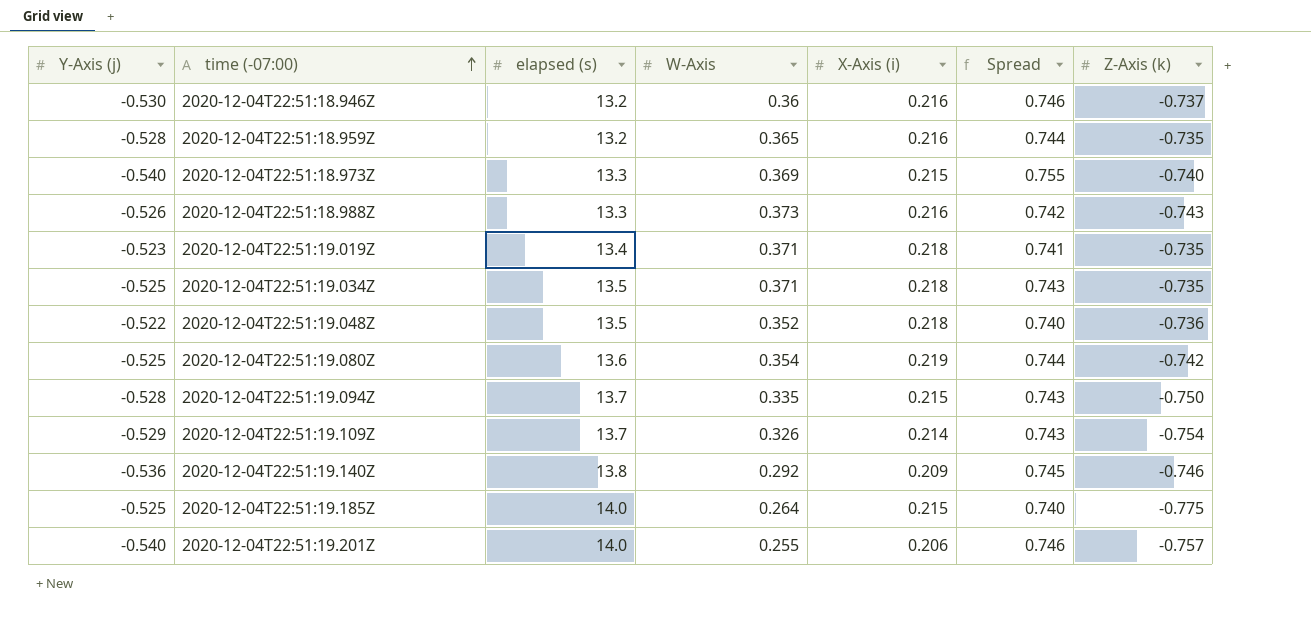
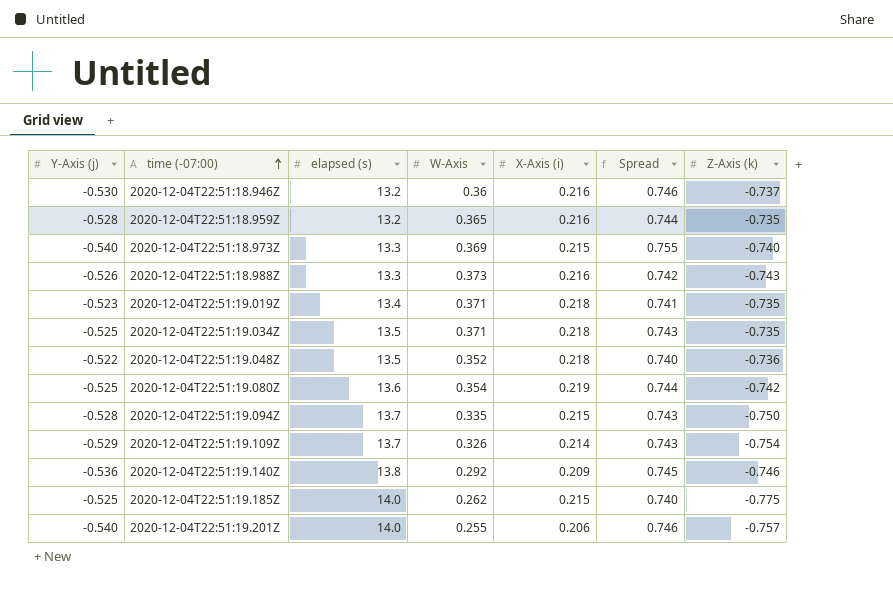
2020-12-04T22:51:19.185Z | W-Axis: 0.264 -> 0.262

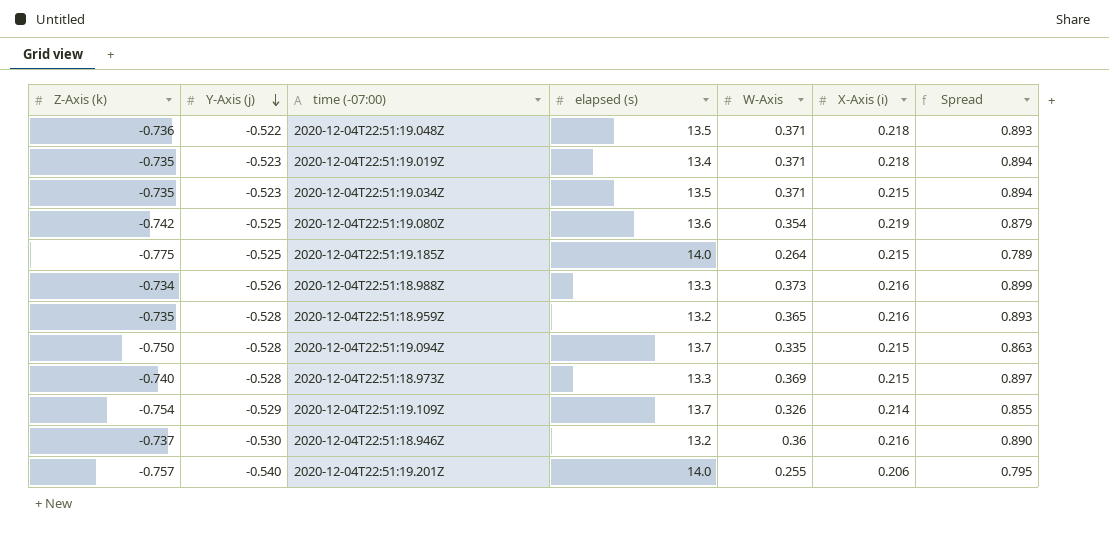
row order: time (-07:00) ascending -> Y-Axis (j) descending
column Z-Axis (k) | position: 7 -> 1
column Spread | formula: [X-Axis (i)] - [Y-Axis (j)] -> [W-Axis] - [Y-Axis (j)]
row 2020-12-04T22:51:19.140Z: -0.536 | 13.8 | 0.292 | 0.209 | 0.745 | -0.746 -> none
2020-12-04T22:51:19.048Z | W-Axis: 0.352 -> 0.371
2020-12-04T22:51:19.034Z | Y-Axis (j): -0.525 -> -0.523
2020-12-04T22:51:19.034Z | X-Axis (i): 0.218 -> 0.215
2020-12-04T22:51:19.185Z | W-Axis: 0.262 -> 0.264
2020-12-04T22:51:18.988Z | Z-Axis (k): -0.743 -> -0.734
2020-12-04T22:51:18.973Z | Y-Axis (j): -0.540 -> -0.528

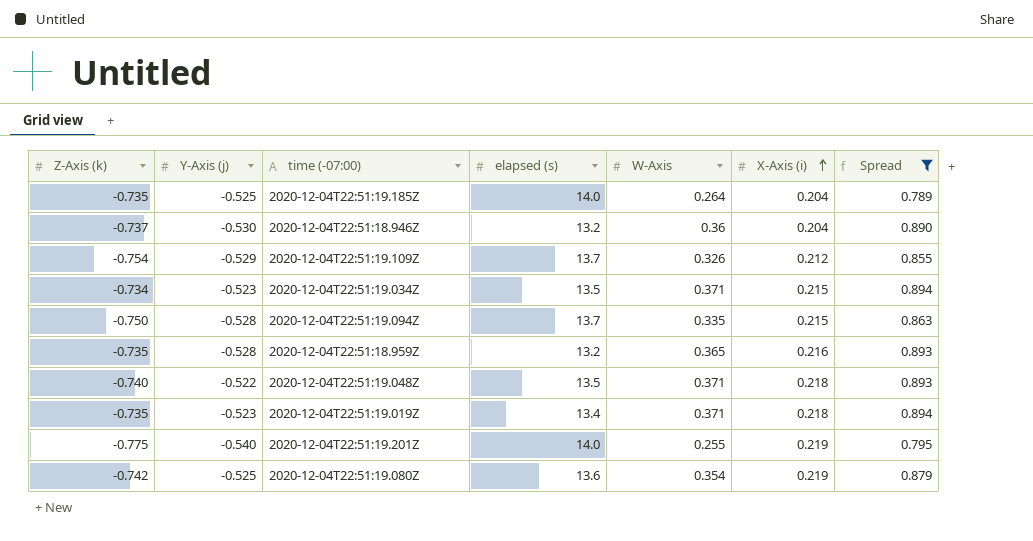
filter: none -> Spread <= 0.894
row order: Y-Axis (j) descending -> X-Axis (i) ascending
2020-12-04T22:51:19.185Z | Z-Axis (k): -0.775 -> -0.735
2020-12-04T22:51:19.185Z | X-Axis (i): 0.215 -> 0.204
2020-12-04T22:51:18.946Z | X-Axis (i): 0.216 -> 0.204
2020-12-04T22:51:19.109Z | X-Axis (i): 0.214 -> 0.212
2020-12-04T22:51:19.034Z | Z-Axis (k): -0.735 -> -0.734
2020-12-04T22:51:19.048Z | Z-Axis (k): -0.736 -> -0.740
2020-12-04T22:51:19.201Z | Z-Axis (k): -0.757 -> -0.775
2020-12-04T22:51:19.201Z | X-Axis (i): 0.206 -> 0.219

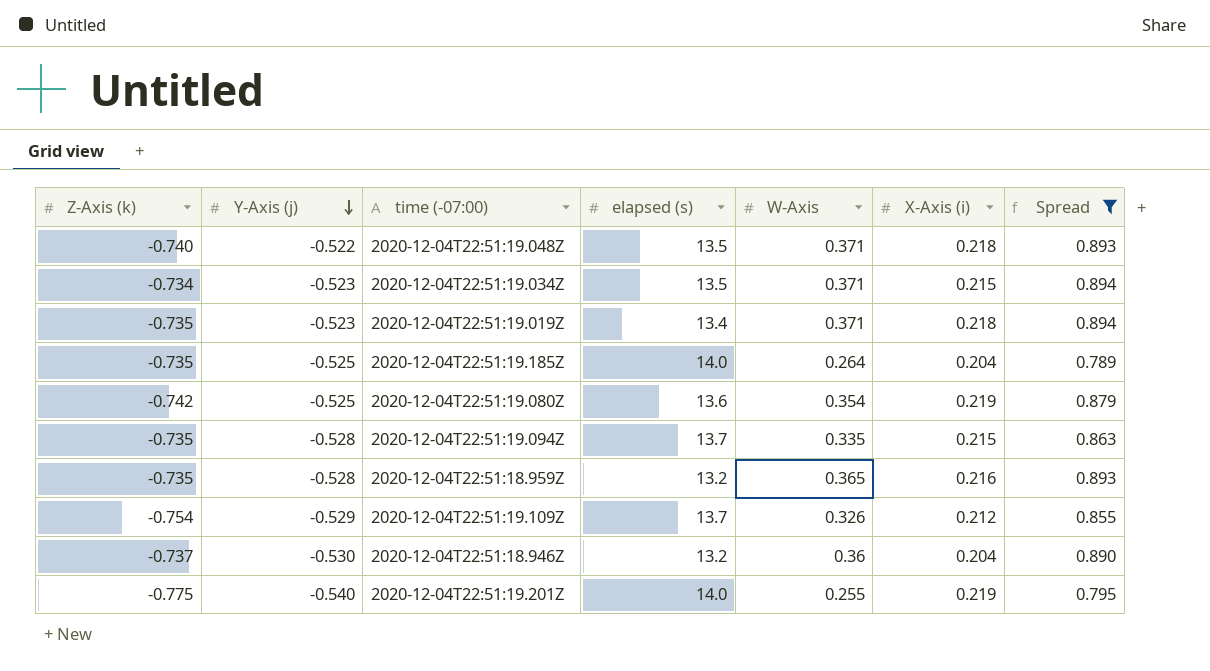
row order: X-Axis (i) ascending -> Y-Axis (j) descending
2020-12-04T22:51:19.094Z | Z-Axis (k): -0.750 -> -0.735

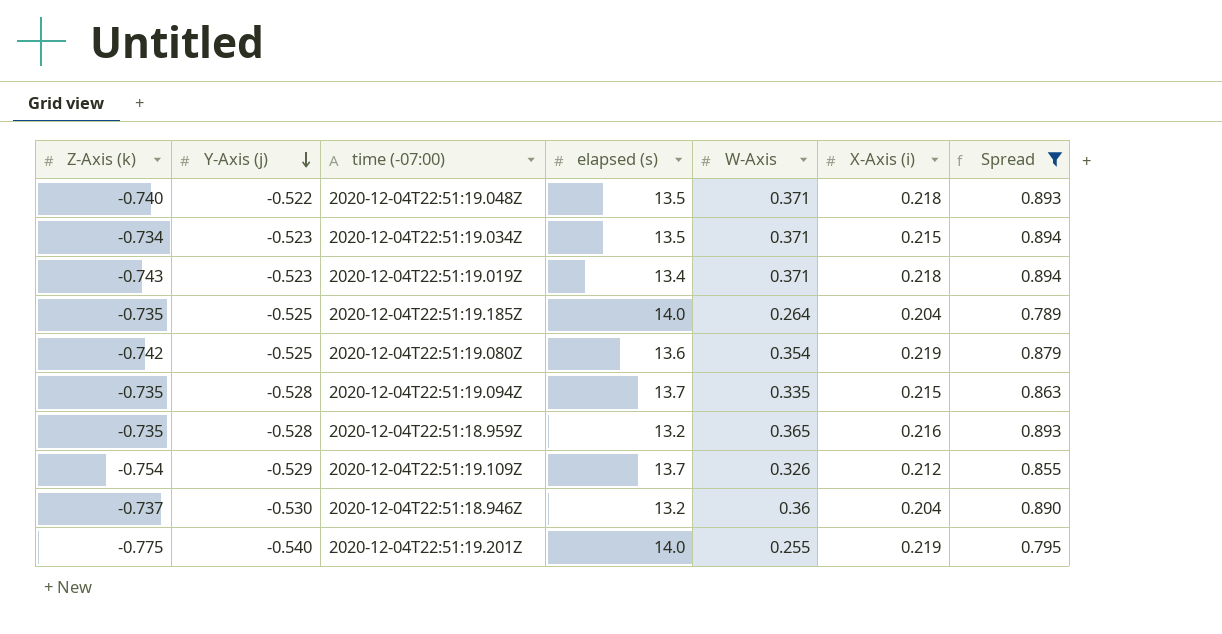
2020-12-04T22:51:19.019Z | Z-Axis (k): -0.735 -> -0.743

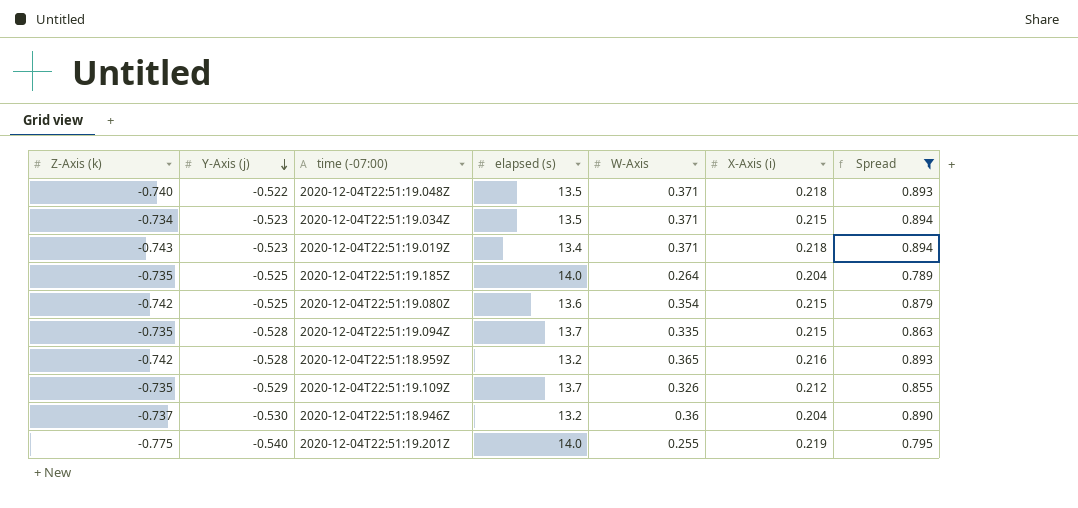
2020-12-04T22:51:19.080Z | X-Axis (i): 0.219 -> 0.215
2020-12-04T22:51:18.959Z | Z-Axis (k): -0.735 -> -0.742
2020-12-04T22:51:19.109Z | Z-Axis (k): -0.754 -> -0.735

